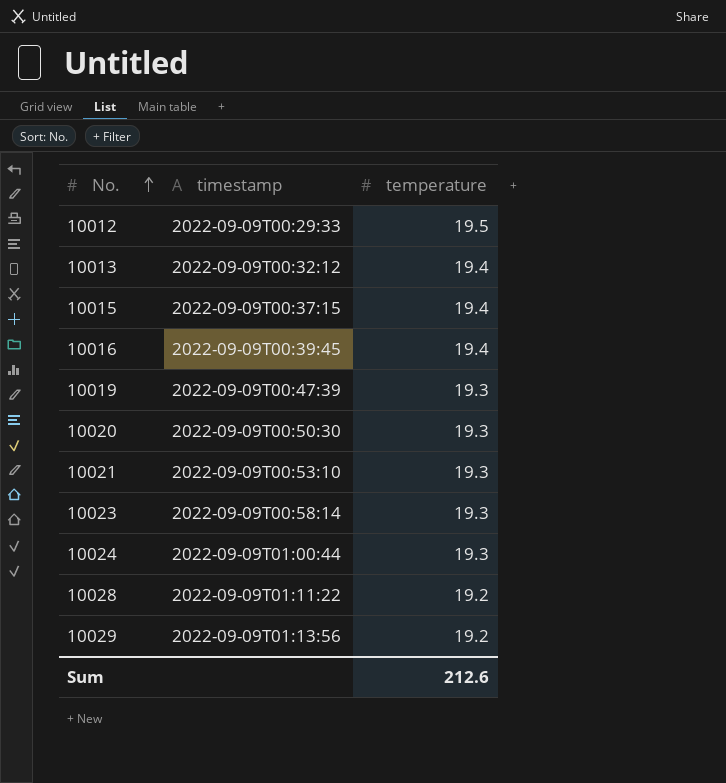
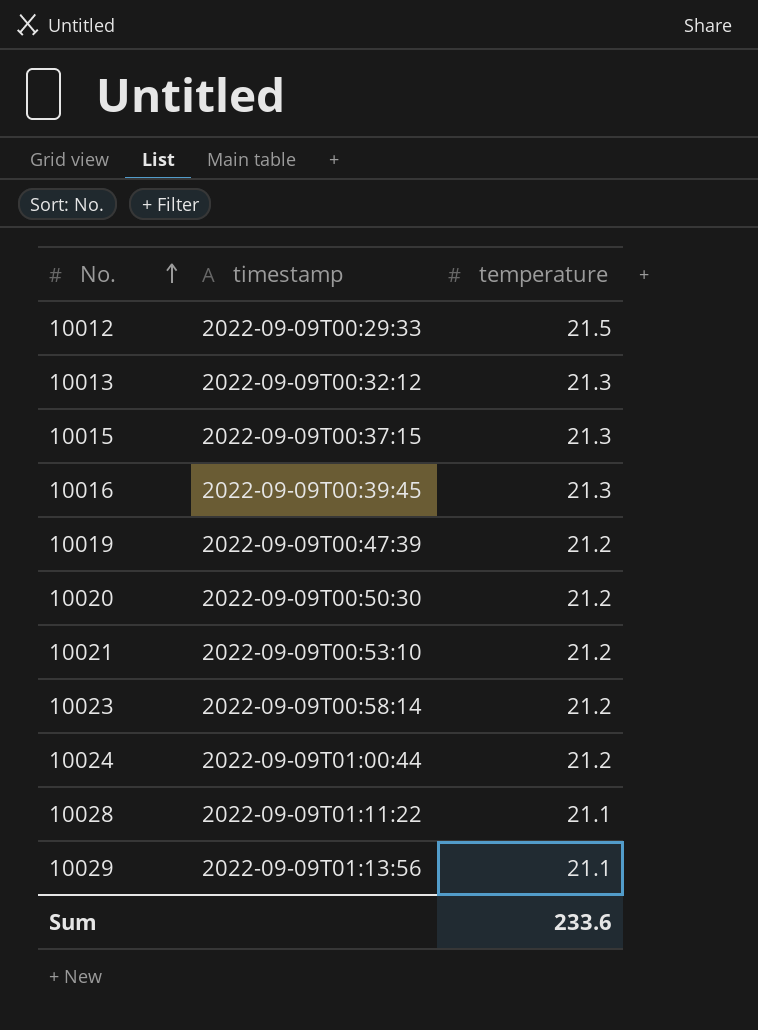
10012 | temperature: 19.5 -> 21.5
10013 | temperature: 19.4 -> 21.3
10015 | temperature: 19.4 -> 21.3
10016 | temperature: 19.4 -> 21.3
10019 | temperature: 19.3 -> 21.2
10020 | temperature: 19.3 -> 21.2
10021 | temperature: 19.3 -> 21.2
10023 | temperature: 19.3 -> 21.2
10024 | temperature: 19.3 -> 21.2
10028 | temperature: 19.2 -> 21.1
10029 | temperature: 19.2 -> 21.1
Sum | temperature: 212.6 -> 233.6

